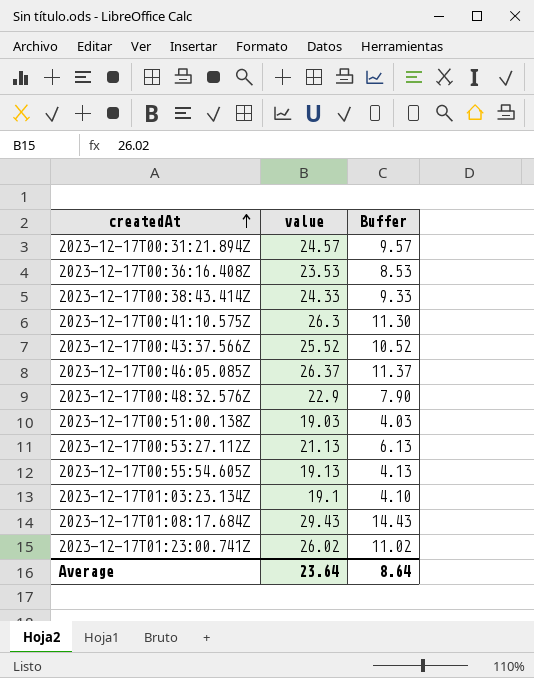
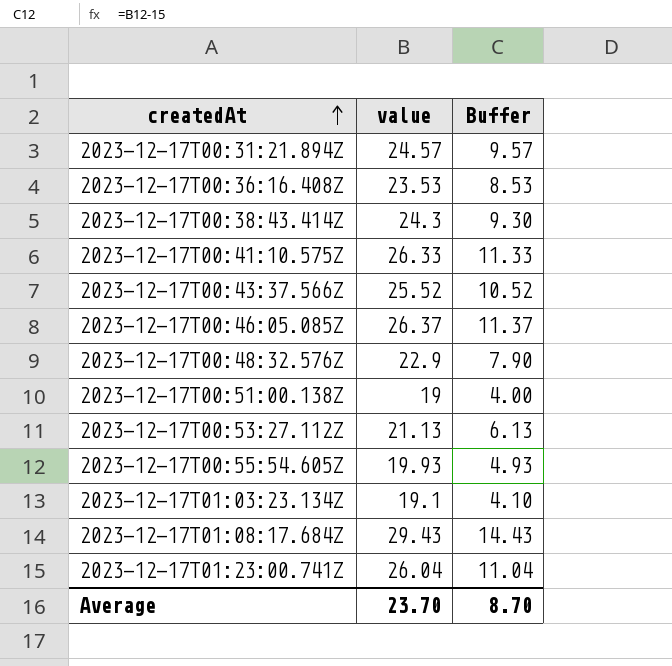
2023-12-17T00:38:43.414Z | value: 24.33 -> 24.3
2023-12-17T00:38:43.414Z | Buffer: 9.33 -> 9.30
2023-12-17T00:41:10.575Z | value: 26.3 -> 26.33
2023-12-17T00:41:10.575Z | Buffer: 11.30 -> 11.33
2023-12-17T00:51:00.138Z | value: 19.03 -> 19
2023-12-17T00:51:00.138Z | Buffer: 4.03 -> 4.00
2023-12-17T00:55:54.605Z | value: 19.13 -> 19.93
2023-12-17T00:55:54.605Z | Buffer: 4.13 -> 4.93
2023-12-17T01:23:00.741Z | value: 26.02 -> 26.04
2023-12-17T01:23:00.741Z | Buffer: 11.02 -> 11.04
Average | value: 23.64 -> 23.70
Average | Buffer: 8.64 -> 8.70

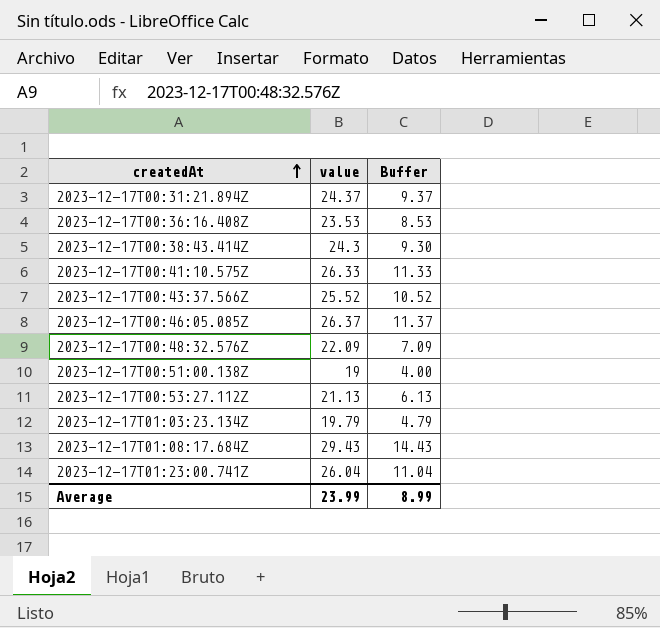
row 2023-12-17T00:55:54.605Z: 19.93 | 4.93 -> none
2023-12-17T00:31:21.894Z | value: 24.57 -> 24.37
2023-12-17T00:31:21.894Z | Buffer: 9.57 -> 9.37
2023-12-17T00:48:32.576Z | value: 22.9 -> 22.09
2023-12-17T00:48:32.576Z | Buffer: 7.90 -> 7.09
2023-12-17T01:03:23.134Z | value: 19.1 -> 19.79
2023-12-17T01:03:23.134Z | Buffer: 4.10 -> 4.79
Average | value: 23.70 -> 23.99
Average | Buffer: 8.70 -> 8.99

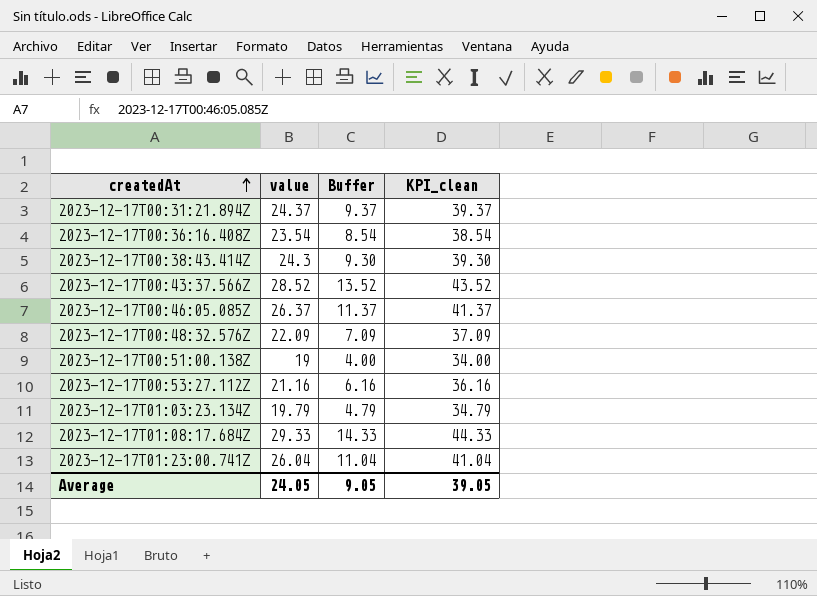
column KPI_clean | formula: none -> [value] + 15
row 2023-12-17T00:41:10.575Z: 26.33 | 11.33 -> none
2023-12-17T00:36:16.408Z | value: 23.53 -> 23.54
2023-12-17T00:36:16.408Z | Buffer: 8.53 -> 8.54
2023-12-17T00:43:37.566Z | value: 25.52 -> 28.52
2023-12-17T00:43:37.566Z | Buffer: 10.52 -> 13.52
2023-12-17T00:53:27.112Z | value: 21.13 -> 21.16
2023-12-17T00:53:27.112Z | Buffer: 6.13 -> 6.16
2023-12-17T01:08:17.684Z | value: 29.43 -> 29.33
2023-12-17T01:08:17.684Z | Buffer: 14.43 -> 14.33
Average | value: 23.99 -> 24.05
Average | Buffer: 8.99 -> 9.05

